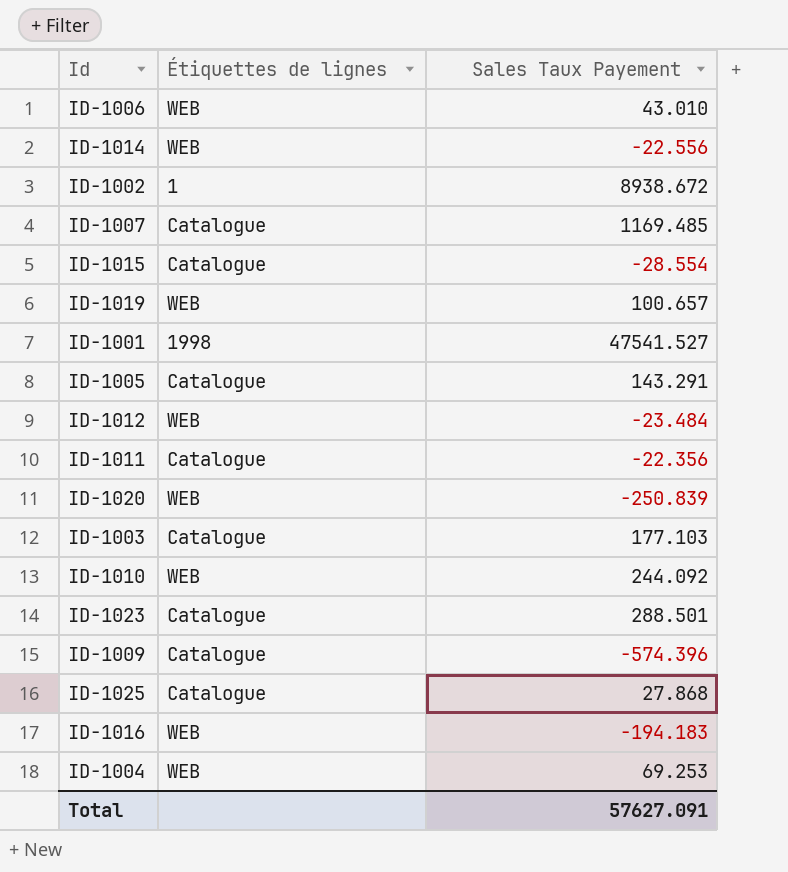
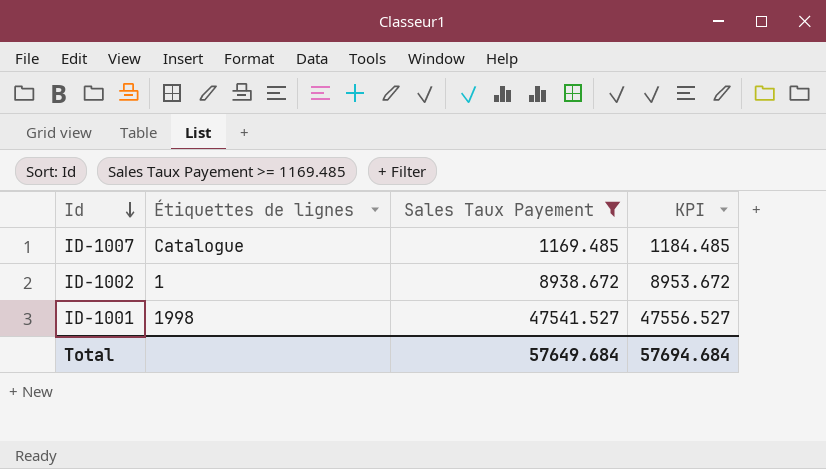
filter: none -> Sales Taux Payement >= 1169.485
row order: none -> Id descending
column KPI | formula: none -> [Sales Taux Payement] + 15
Total | Sales Taux Payement: 57627.091 -> 57649.684

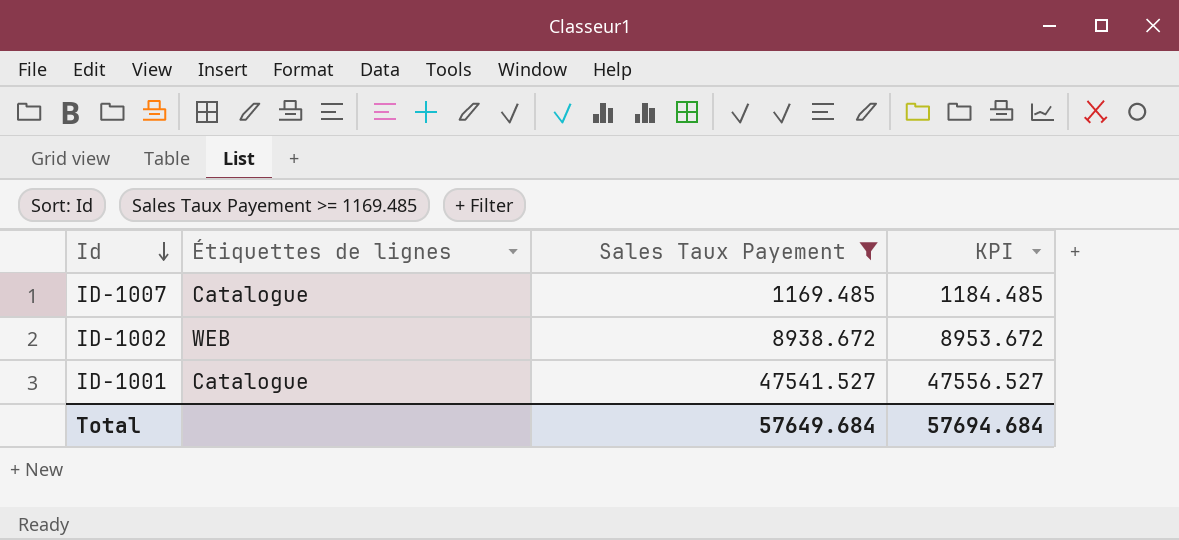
ID-1002 | Étiquettes de lignes: 1 -> WEB
ID-1001 | Étiquettes de lignes: 1998 -> Catalogue

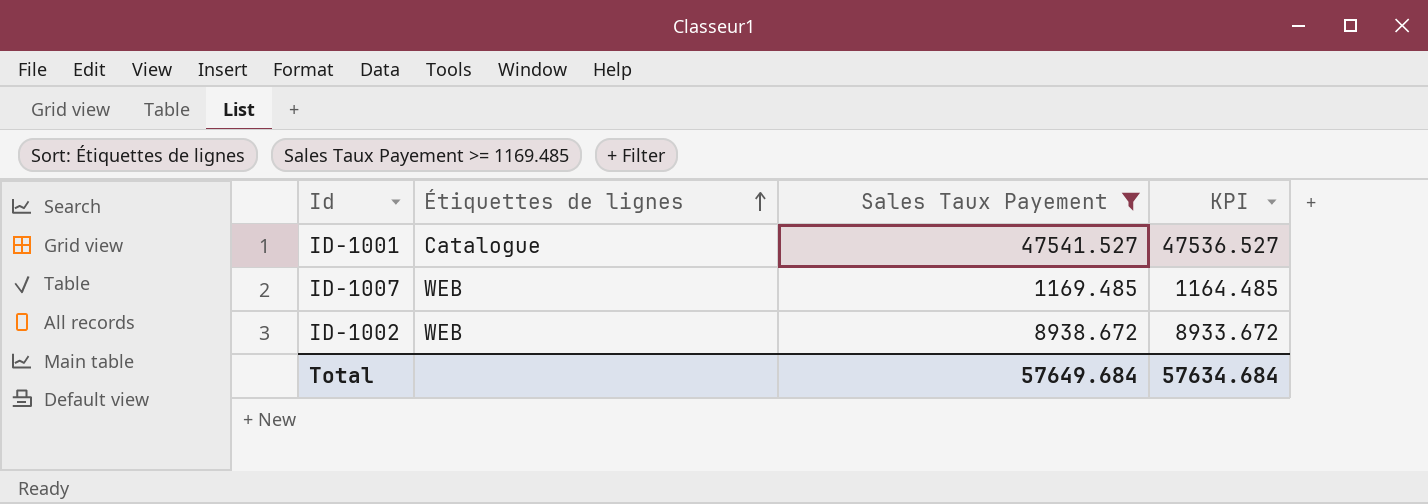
row order: Id descending -> Étiquettes de lignes ascending
column KPI | formula: [Sales Taux Payement] + 15 -> [Sales Taux Payement] - 5
ID-1007 | Étiquettes de lignes: Catalogue -> WEB
Total | KPI: 57694.684 -> 57634.684

